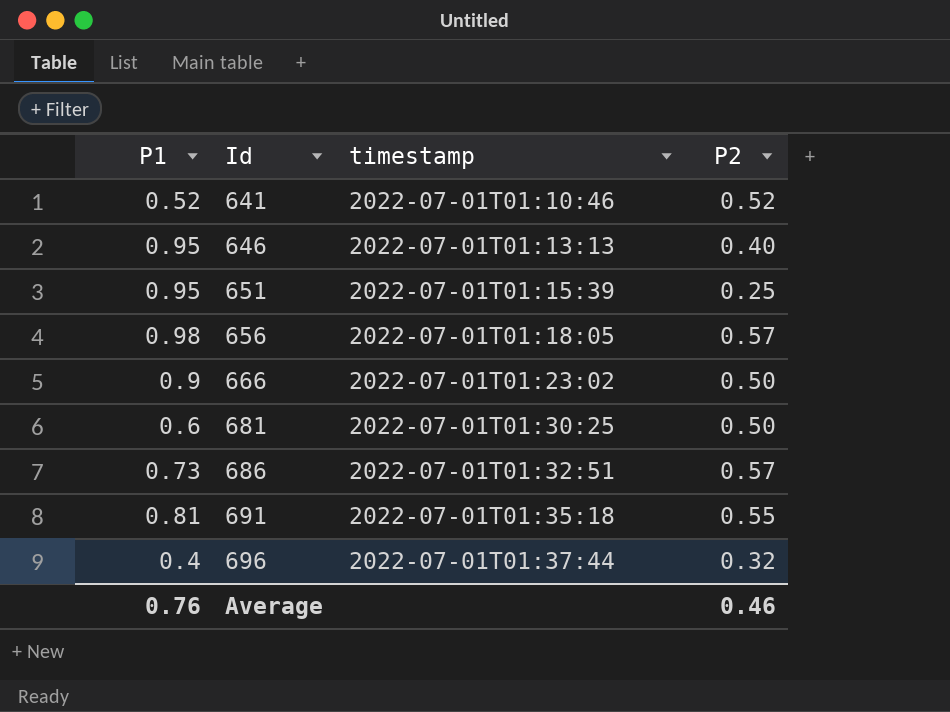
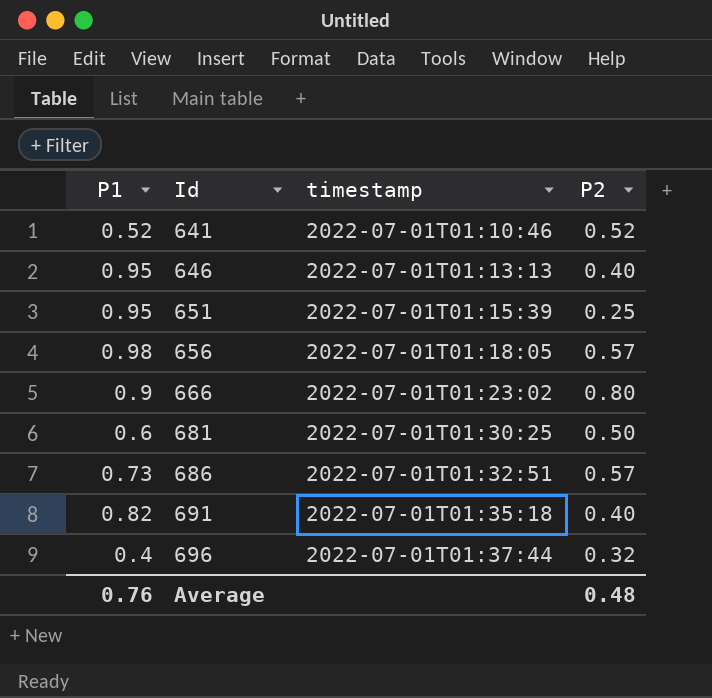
666 | P2: 0.50 -> 0.80
691 | P1: 0.81 -> 0.82
691 | P2: 0.55 -> 0.40
Average | P2: 0.46 -> 0.48

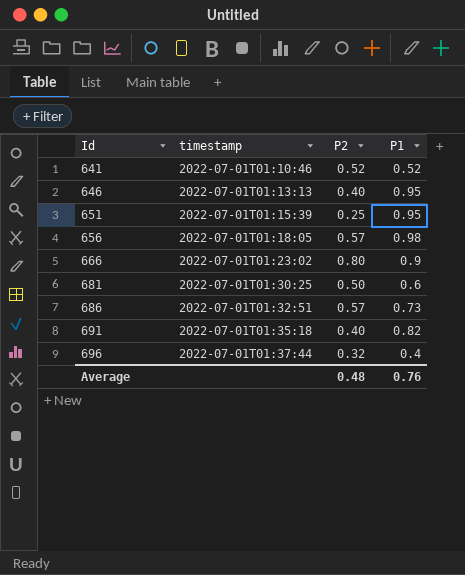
column P1 | position: 1 -> 4

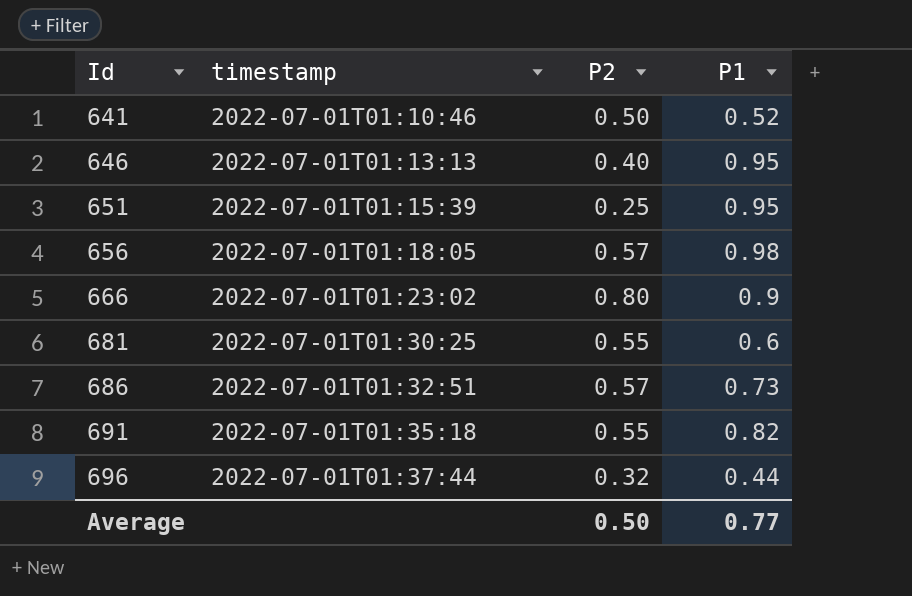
641 | P2: 0.52 -> 0.50
681 | P2: 0.50 -> 0.55
691 | P2: 0.40 -> 0.55
696 | P1: 0.4 -> 0.44
Average | P2: 0.48 -> 0.50
Average | P1: 0.76 -> 0.77

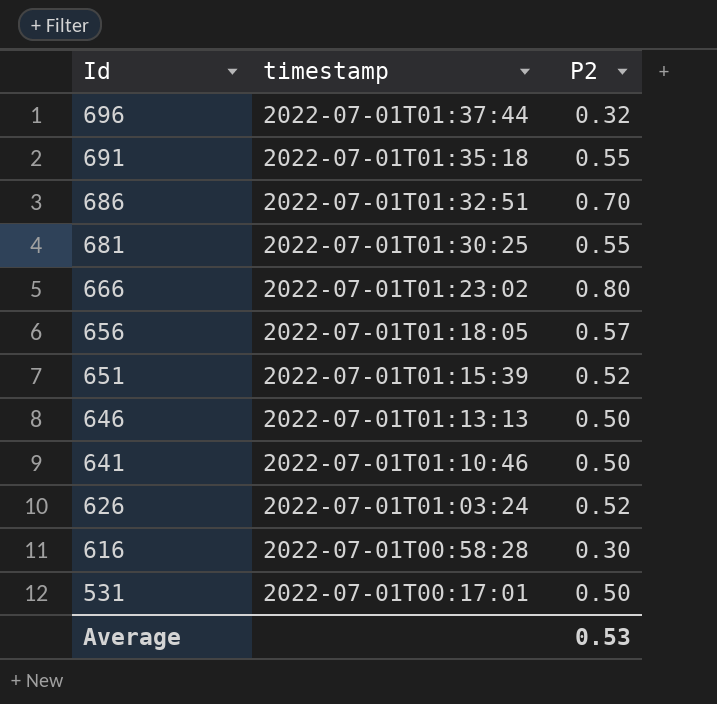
row order: Id ascending -> Id descending
column P1 | position: 4 -> none
686 | P2: 0.57 -> 0.70
651 | P2: 0.25 -> 0.52
646 | P2: 0.40 -> 0.50
row 626: none -> 2022-07-01T01:03:24 | 0.52
row 616: none -> 2022-07-01T00:58:28 | 0.30
row 531: none -> 2022-07-01T00:17:01 | 0.50
Average | P2: 0.50 -> 0.53

